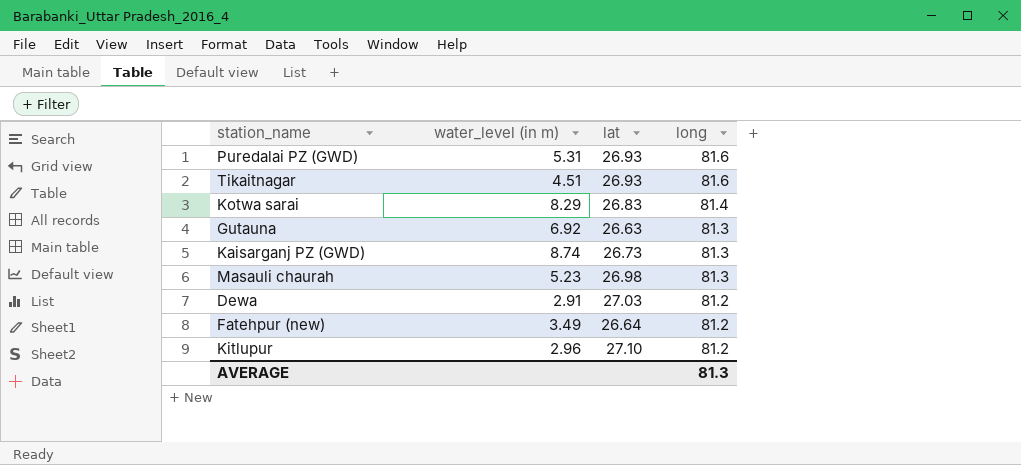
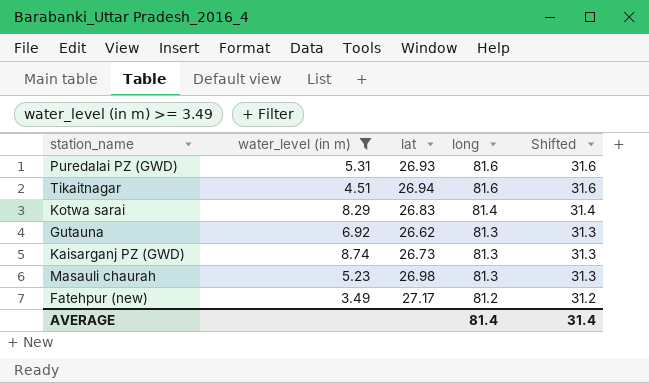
filter: none -> water_level (in m) >= 3.49
column Shifted | formula: none -> [long] - 50
Tikaitnagar | lat: 26.93 -> 26.94
Gutauna | lat: 26.63 -> 26.62
Fatehpur (new) | lat: 26.64 -> 27.17
AVERAGE | long: 81.3 -> 81.4

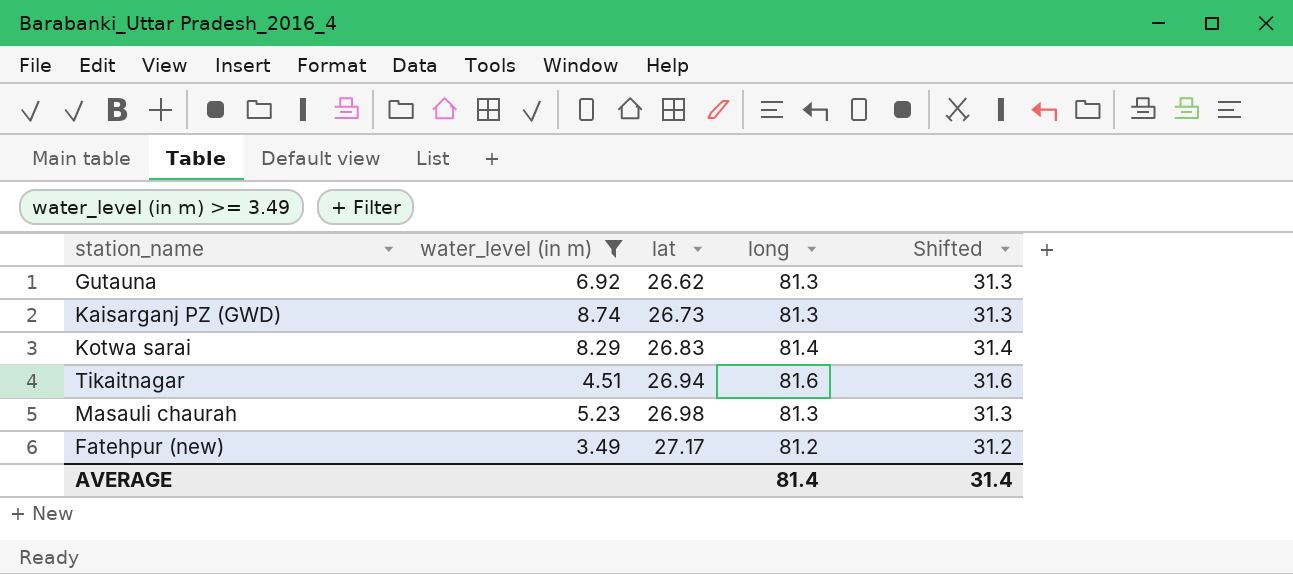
row order: long descending -> lat ascending
row Puredalai PZ (GWD): 5.31 | 26.93 | 81.6 | 31.6 -> none

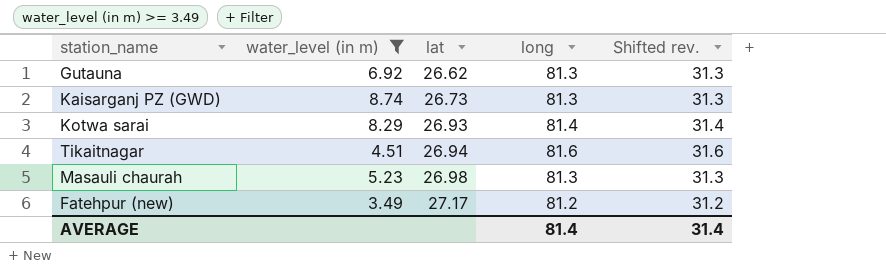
column name: Shifted -> Shifted rev.
Kotwa sarai | lat: 26.83 -> 26.93

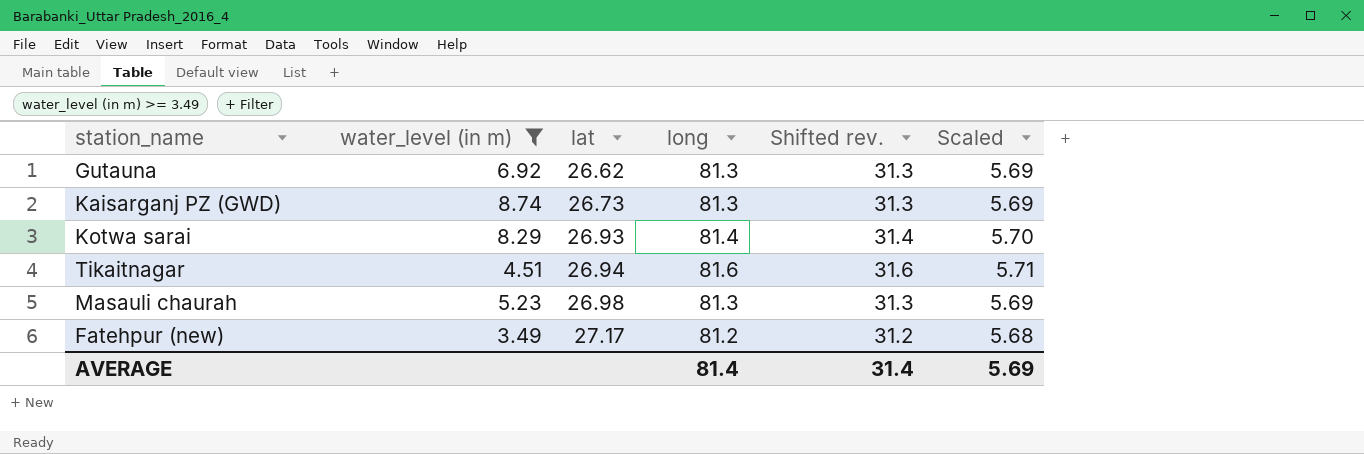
column Scaled | formula: none -> [long] * 0.07

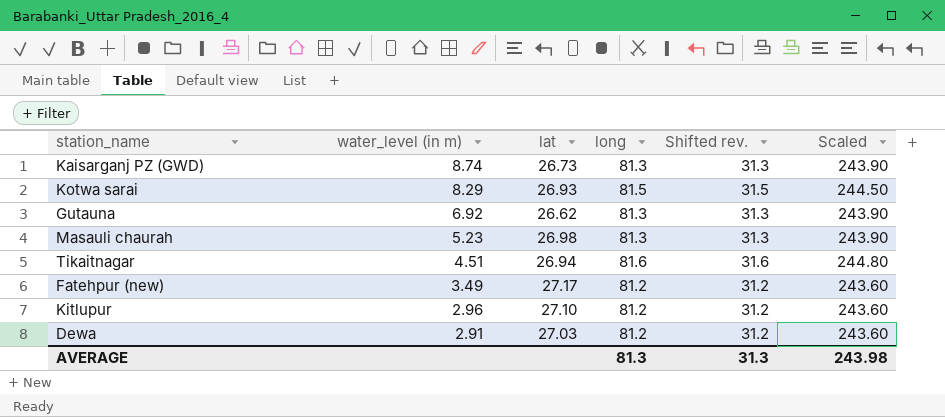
filter: water_level (in m) >= 3.49 -> none
row order: lat ascending -> water_level (in m) descending
column Scaled | formula: [long] * 0.07 -> [long] * 3
Kotwa sarai | long: 81.4 -> 81.5
Kotwa sarai | Shifted rev.: 31.4 -> 31.5
AVERAGE | long: 81.4 -> 81.3
AVERAGE | Shifted rev.: 31.4 -> 31.3
AVERAGE | Scaled: 5.69 -> 243.98

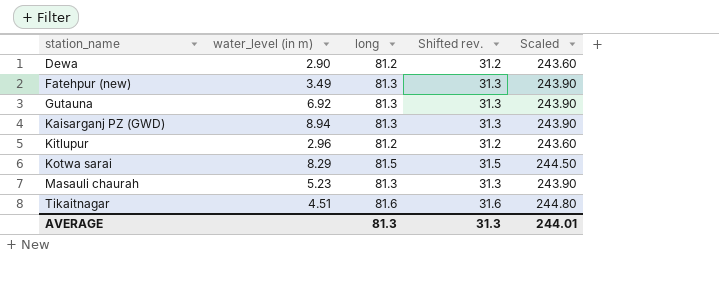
row order: water_level (in m) descending -> station_name ascending
column lat | position: 3 -> none
Dewa | water_level (in m): 2.91 -> 2.90
Fatehpur (new) | long: 81.2 -> 81.3
Fatehpur (new) | Shifted rev.: 31.2 -> 31.3
Fatehpur (new) | Scaled: 243.60 -> 243.90
Kaisarganj PZ (GWD) | water_level (in m): 8.74 -> 8.94
AVERAGE | Scaled: 243.98 -> 244.01

